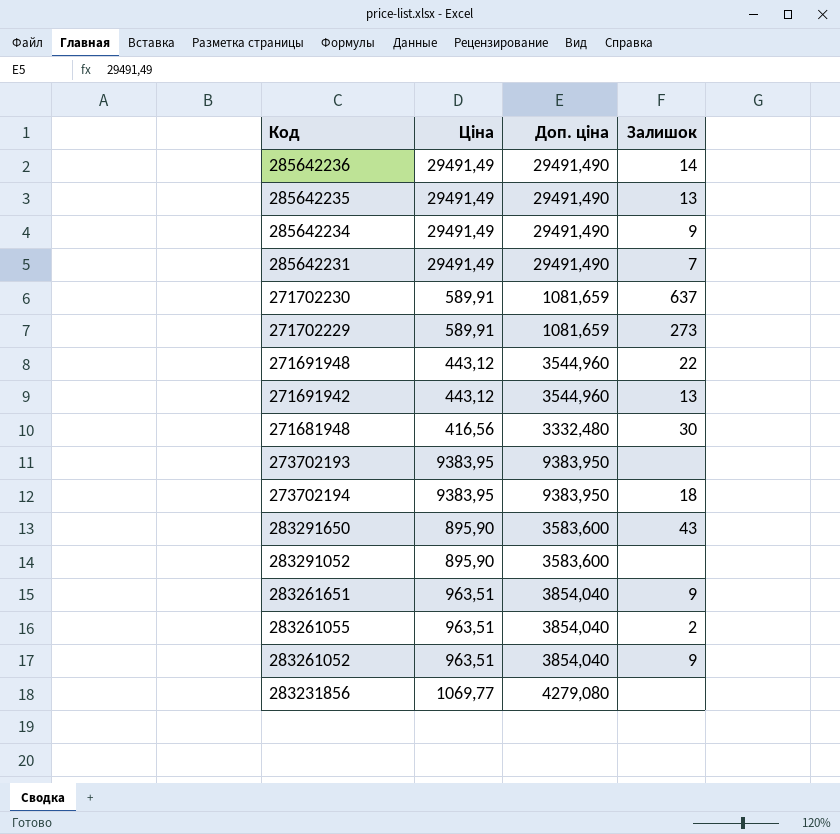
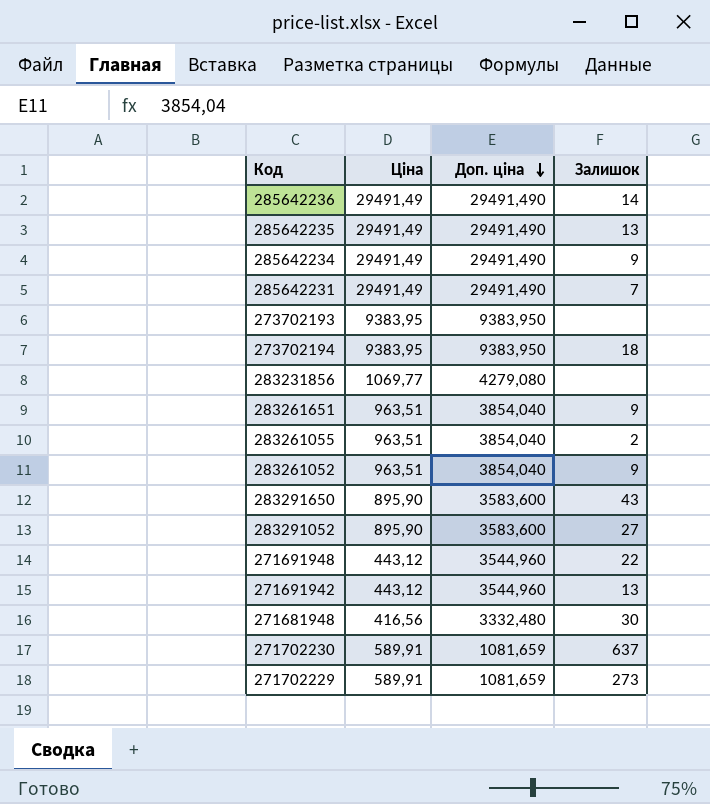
row order: none -> Доп. ціна descending
283291052 | Залишок: none -> 27

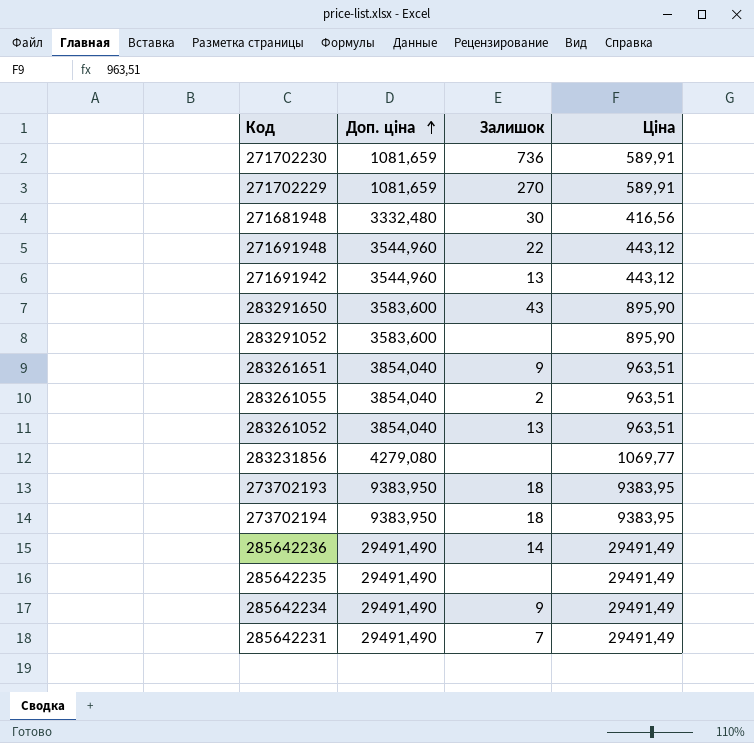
row order: Доп. ціна descending -> Доп. ціна ascending
column Ціна | position: 2 -> 4
271702230 | Залишок: 637 -> 736
271702229 | Залишок: 273 -> 270
283291052 | Залишок: 27 -> none
283261052 | Залишок: 9 -> 13
273702193 | Залишок: none -> 18
285642235 | Залишок: 13 -> none

